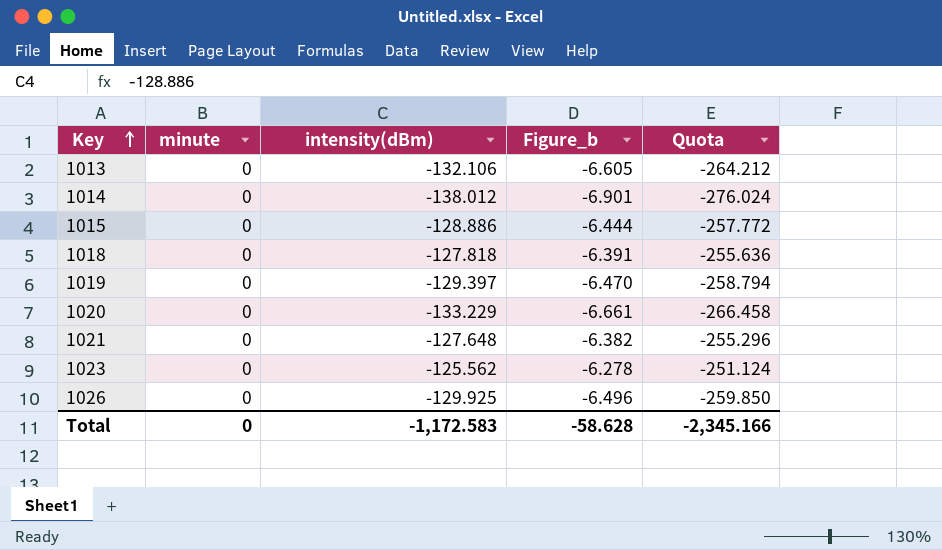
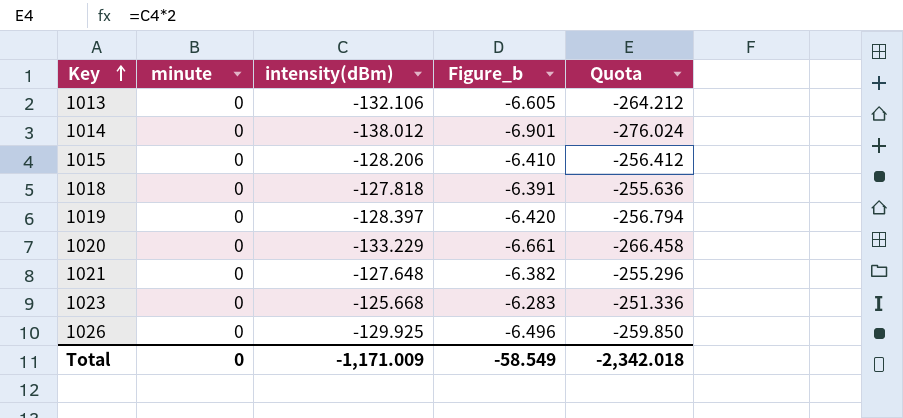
1015 | intensity(dBm): -128.886 -> -128.206
1015 | Figure_b: -6.444 -> -6.410
1015 | Quota: -257.772 -> -256.412
1019 | intensity(dBm): -129.397 -> -128.397
1019 | Figure_b: -6.470 -> -6.420
1019 | Quota: -258.794 -> -256.794
1023 | intensity(dBm): -125.562 -> -125.668
1023 | Figure_b: -6.278 -> -6.283
1023 | Quota: -251.124 -> -251.336
Total | intensity(dBm): -1,172.583 -> -1,171.009
Total | Figure_b: -58.628 -> -58.549
Total | Quota: -2,345.166 -> -2,342.018

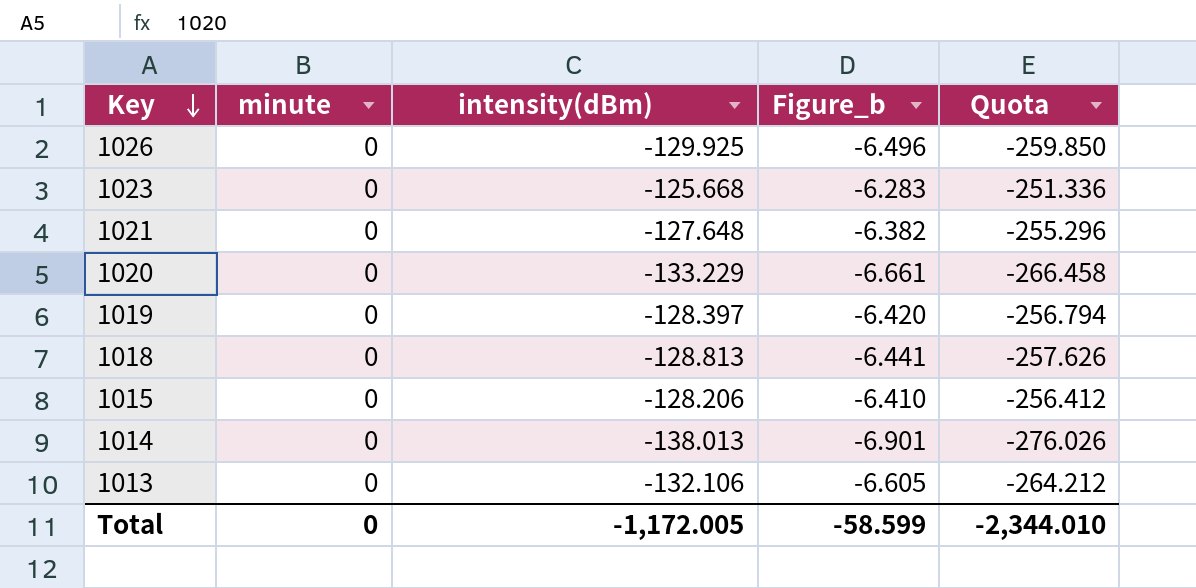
row order: Key ascending -> Key descending
1018 | intensity(dBm): -127.818 -> -128.813
1018 | Figure_b: -6.391 -> -6.441
1018 | Quota: -255.636 -> -257.626
1014 | intensity(dBm): -138.012 -> -138.013
1014 | Quota: -276.024 -> -276.026
Total | intensity(dBm): -1,171.009 -> -1,172.005
Total | Figure_b: -58.549 -> -58.599
Total | Quota: -2,342.018 -> -2,344.010

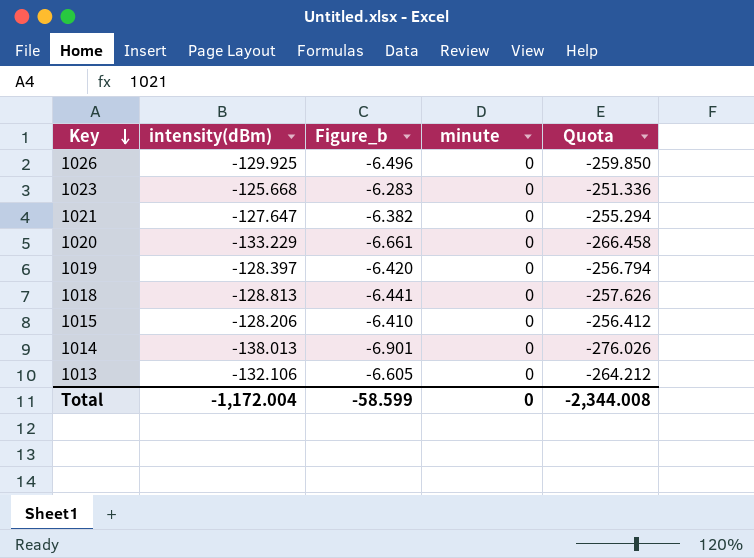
column minute | position: 2 -> 4
1021 | intensity(dBm): -127.648 -> -127.647
1021 | Quota: -255.296 -> -255.294
Total | intensity(dBm): -1,172.005 -> -1,172.004
Total | Quota: -2,344.010 -> -2,344.008

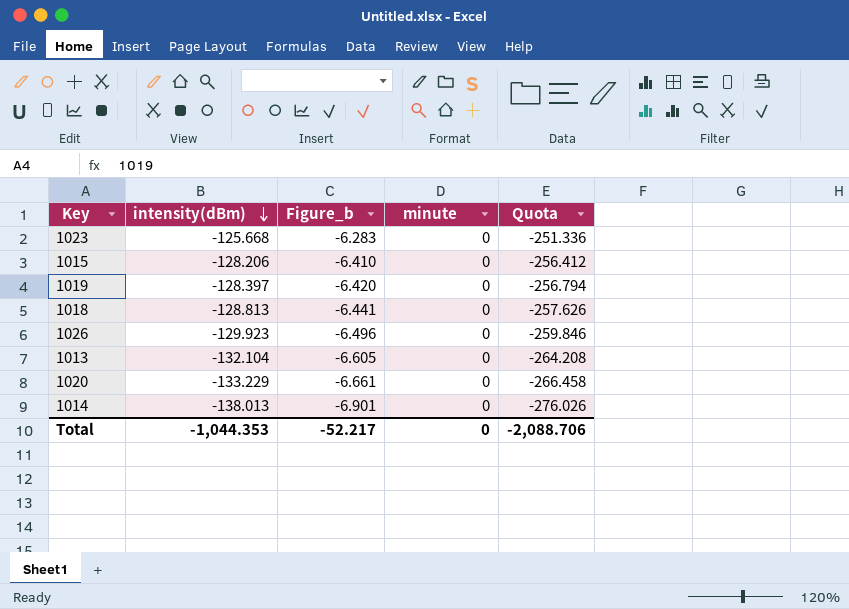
row order: Key descending -> intensity(dBm) descending
row 1021: -127.647 | -6.382 | 0 | -255.294 -> none
1026 | intensity(dBm): -129.925 -> -129.923
1026 | Quota: -259.850 -> -259.846
1013 | intensity(dBm): -132.106 -> -132.104
1013 | Quota: -264.212 -> -264.208
Total | intensity(dBm): -1,172.004 -> -1,044.353
Total | Figure_b: -58.599 -> -52.217
Total | Quota: -2,344.008 -> -2,088.706

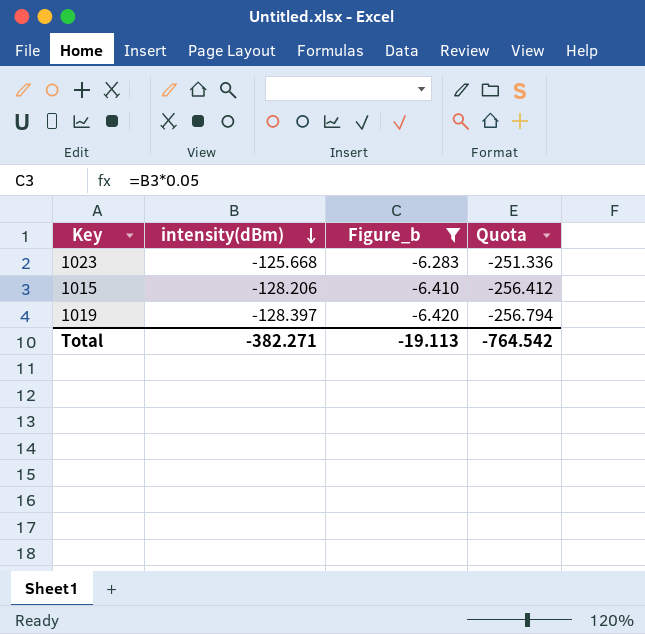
filter: none -> Figure_b >= -6.420
column minute | position: 4 -> none
Total | intensity(dBm): -1,044.353 -> -382.271
Total | Figure_b: -52.217 -> -19.113
Total | Quota: -2,088.706 -> -764.542

